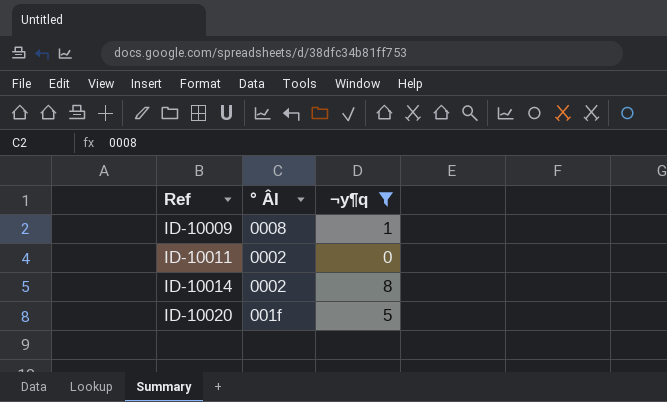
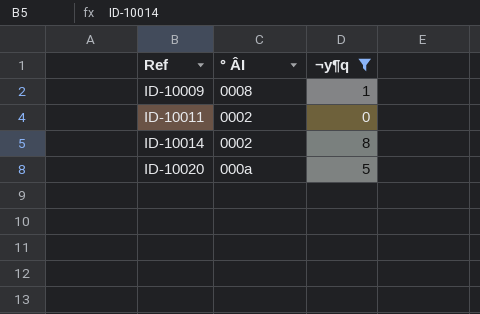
ID-10020 | ° ÂI: 001f -> 000a

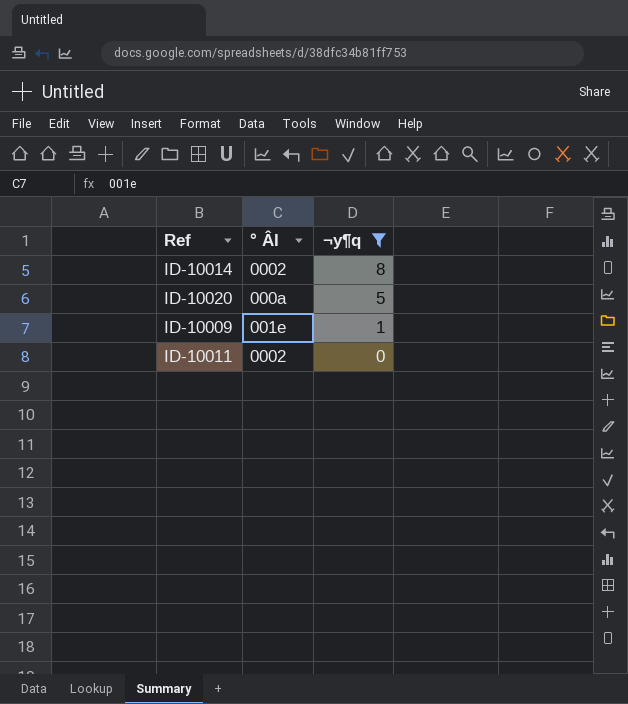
row order: Ref ascending -> ¬y¶q descending
ID-10009 | ° ÂI: 0008 -> 001e

